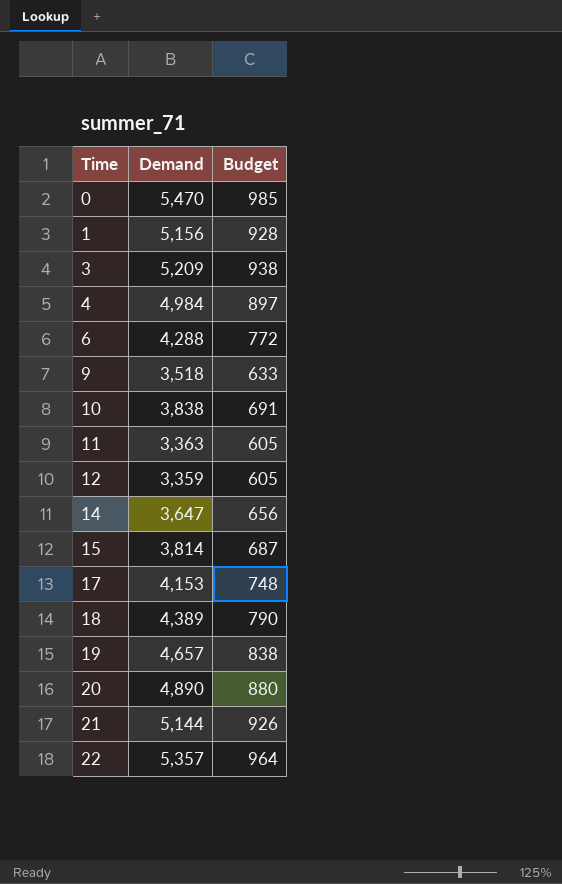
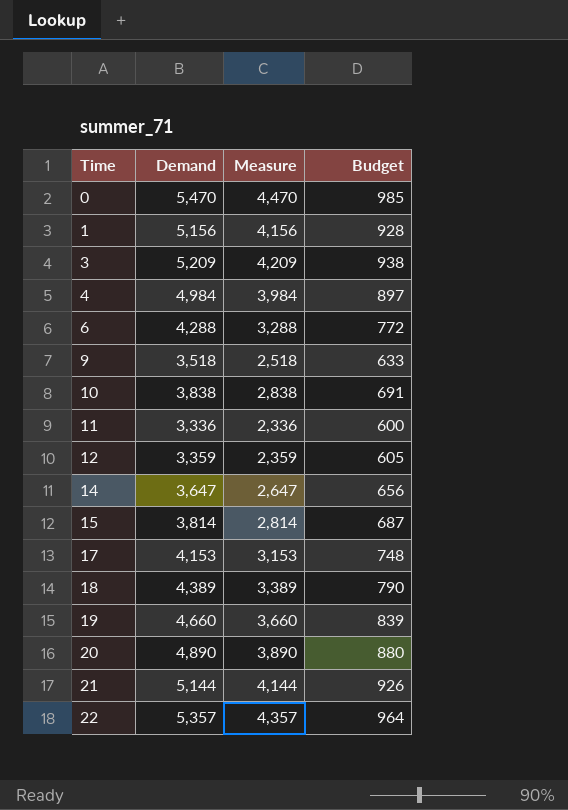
column Measure | formula: none -> [Demand] - 1000
11 | Demand: 3,363 -> 3,336
11 | Budget: 605 -> 600
19 | Demand: 4,657 -> 4,660
19 | Budget: 838 -> 839

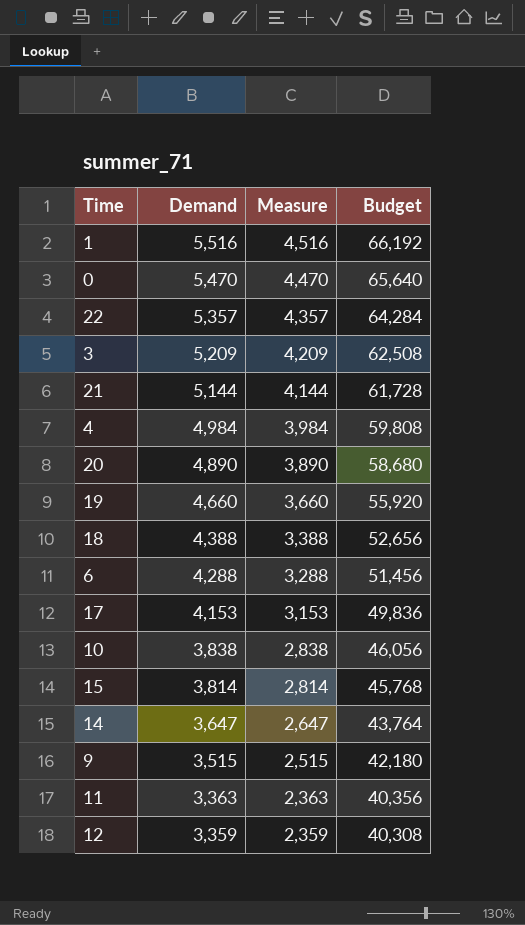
row order: Time ascending -> Demand descending
column Budget | formula: [Demand] * 0.18 -> [Demand] * 12
1 | Demand: 5,156 -> 5,516
1 | Measure: 4,156 -> 4,516
18 | Demand: 4,389 -> 4,388
18 | Measure: 3,389 -> 3,388
9 | Demand: 3,518 -> 3,515
9 | Measure: 2,518 -> 2,515
11 | Demand: 3,336 -> 3,363
11 | Measure: 2,336 -> 2,363

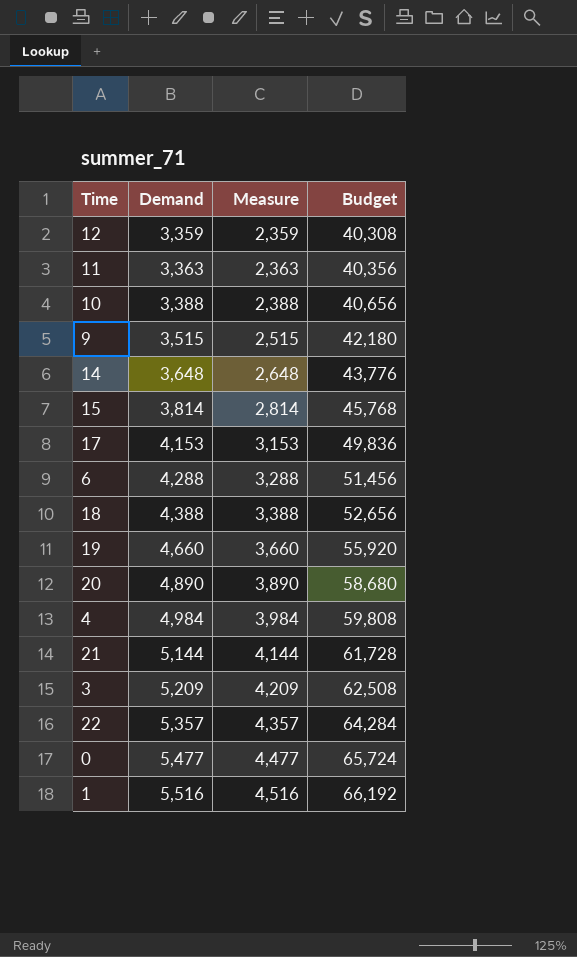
row order: Demand descending -> Demand ascending
10 | Demand: 3,838 -> 3,388
10 | Measure: 2,838 -> 2,388
10 | Budget: 46,056 -> 40,656
14 | Demand: 3,647 -> 3,648
14 | Measure: 2,647 -> 2,648
14 | Budget: 43,764 -> 43,776
0 | Demand: 5,470 -> 5,477
0 | Measure: 4,470 -> 4,477
0 | Budget: 65,640 -> 65,724

